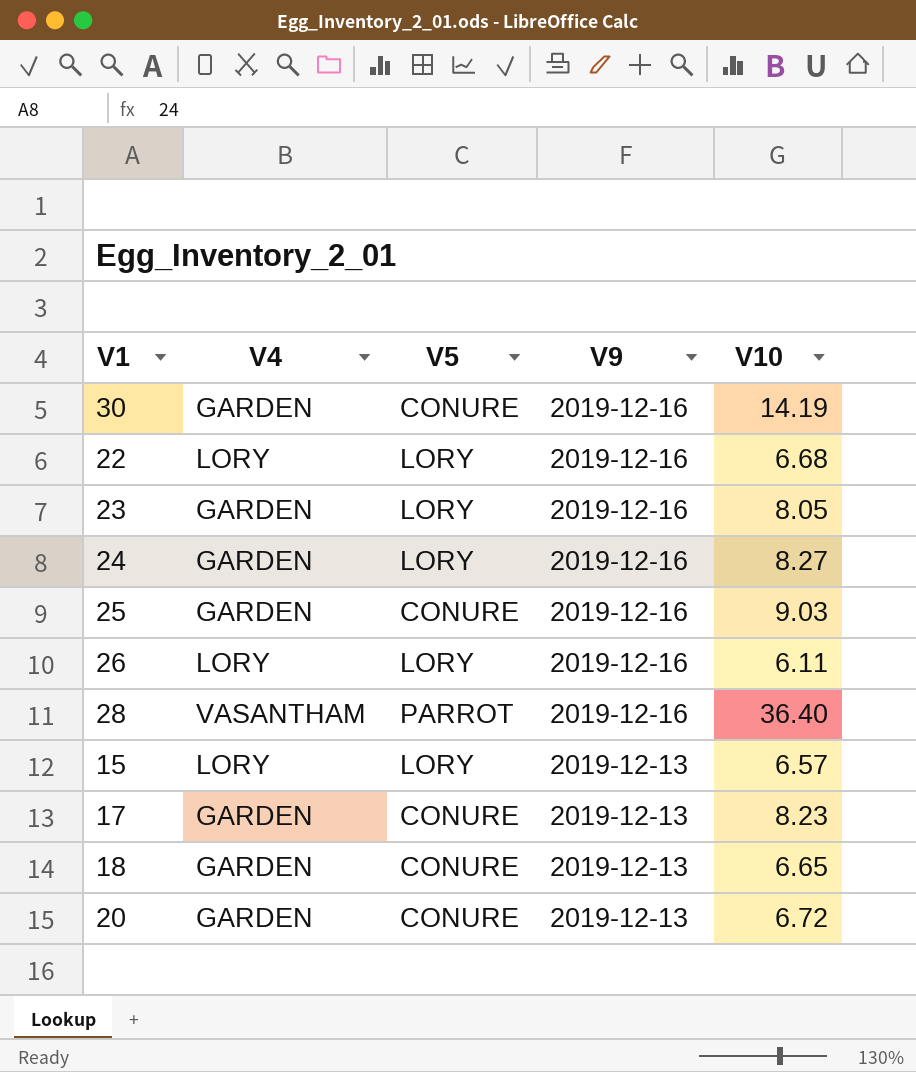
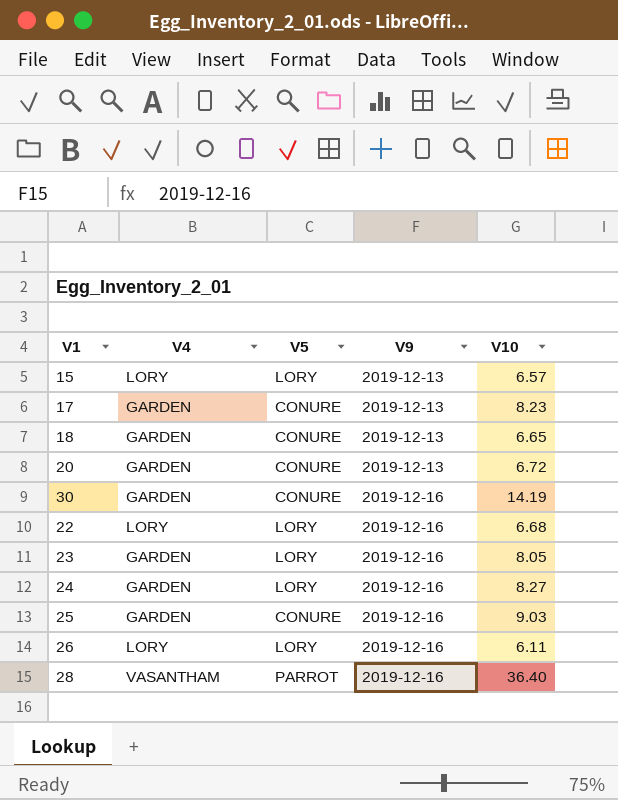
row order: V9 descending -> V9 ascending

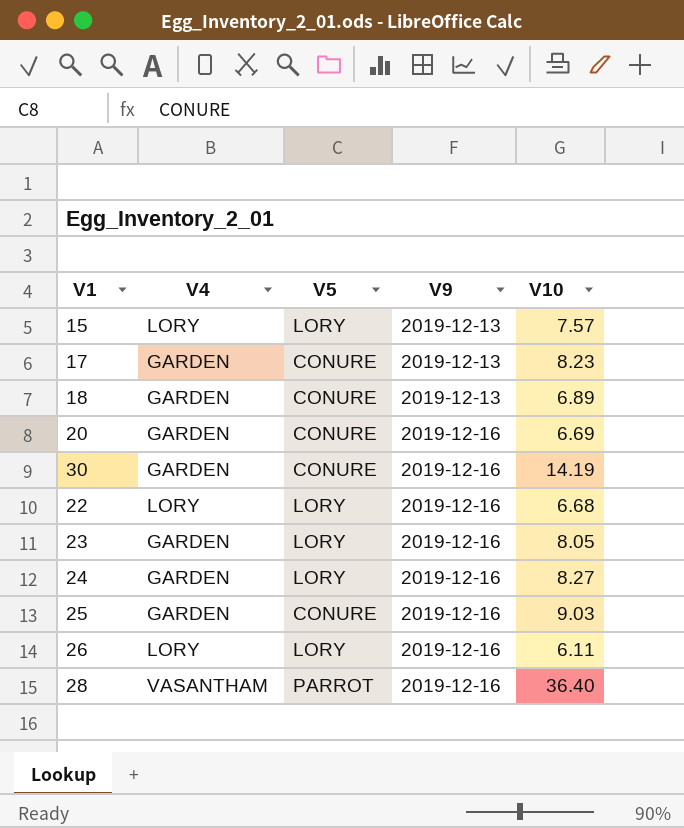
15 | V10: 6.57 -> 7.57
18 | V10: 6.65 -> 6.89
20 | V9: 2019-12-13 -> 2019-12-16
20 | V10: 6.72 -> 6.69

